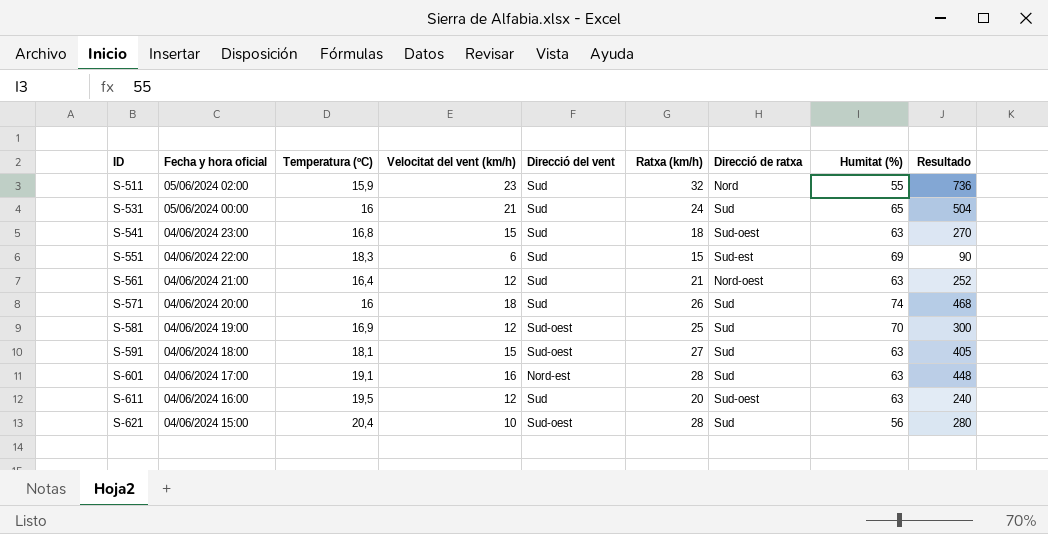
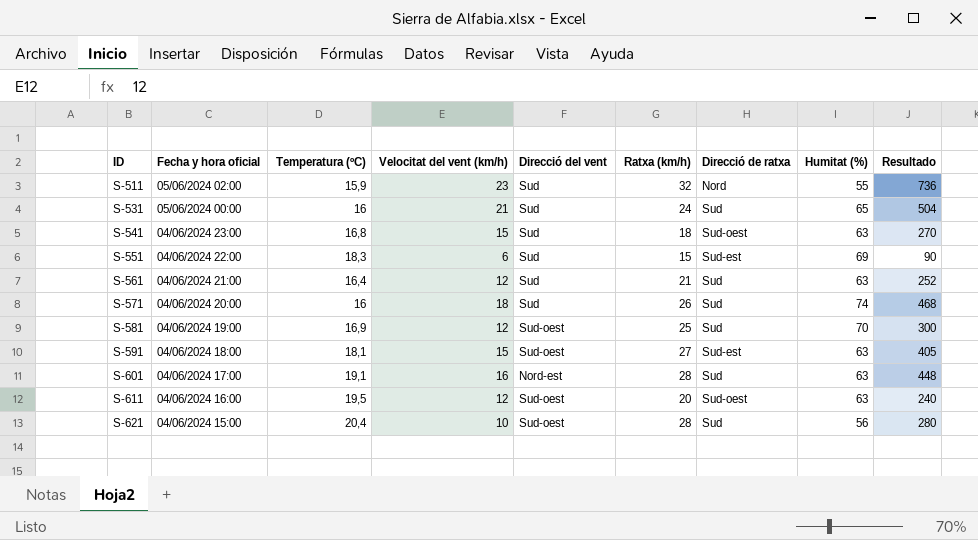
S-561 | Direcció de ratxa: Nord-oest -> Sud
S-591 | Direcció de ratxa: Sud -> Sud-est
S-611 | Direcció del vent: Sud -> Sud-oest

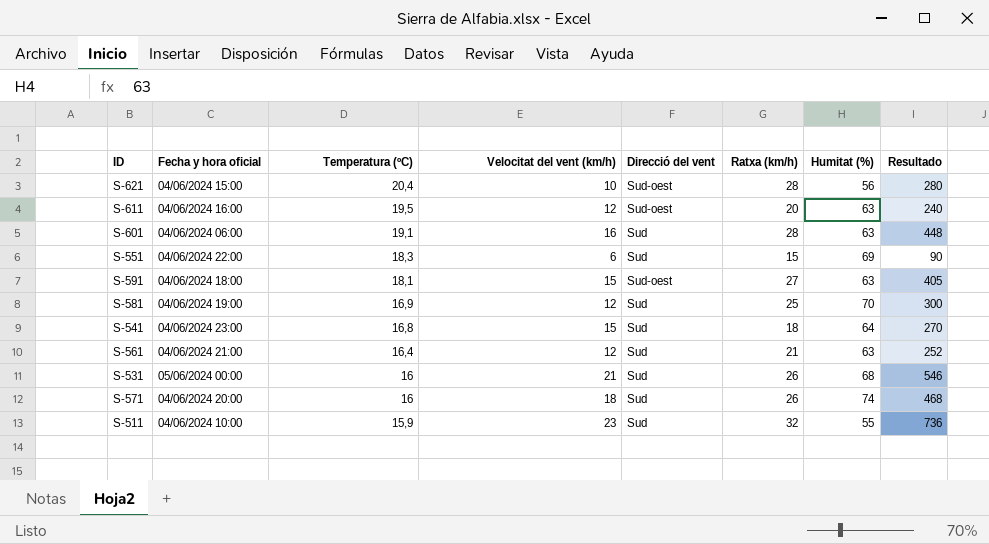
row order: ID ascending -> Temperatura (ºC) descending
column Direcció de ratxa | position: 7 -> none
S-601 | Fecha y hora oficial: 04/06/2024 17:00 -> 04/06/2024 06:00
S-601 | Direcció del vent: Nord-est -> Sud
S-581 | Direcció del vent: Sud-oest -> Sud
S-541 | Humitat (%): 63 -> 64
S-531 | Ratxa (km/h): 24 -> 26
S-531 | Humitat (%): 65 -> 68
S-531 | Resultado: 504 -> 546
S-511 | Fecha y hora oficial: 05/06/2024 02:00 -> 04/06/2024 10:00

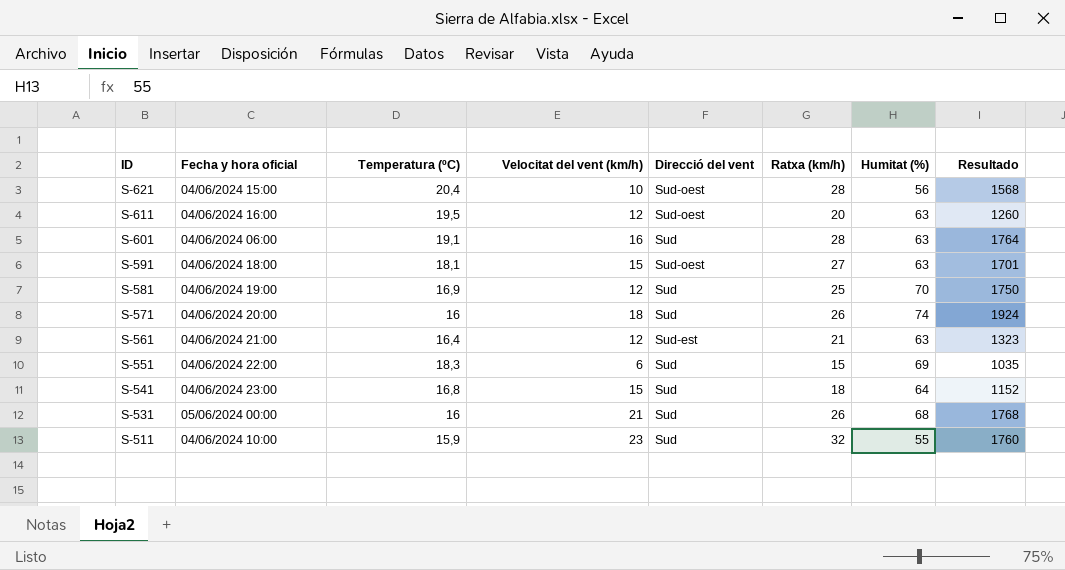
row order: Temperatura (ºC) descending -> ID descending
column Resultado | formula: [Velocitat del vent (km/h)] * [Ratxa (km/h)] -> [Ratxa (km/h)] * [Humitat (%)]
S-561 | Direcció del vent: Sud -> Sud-est

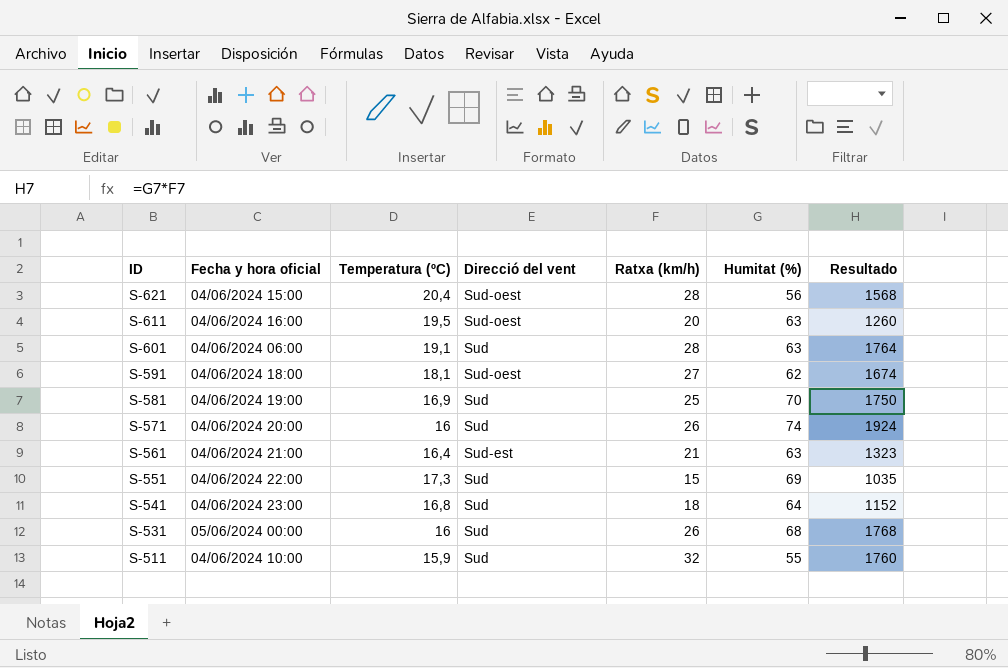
column Velocitat del vent (km/h) | position: 4 -> none
S-591 | Humitat (%): 63 -> 62
S-591 | Resultado: 1701 -> 1674
S-551 | Temperatura (ºC): 18,3 -> 17,3

